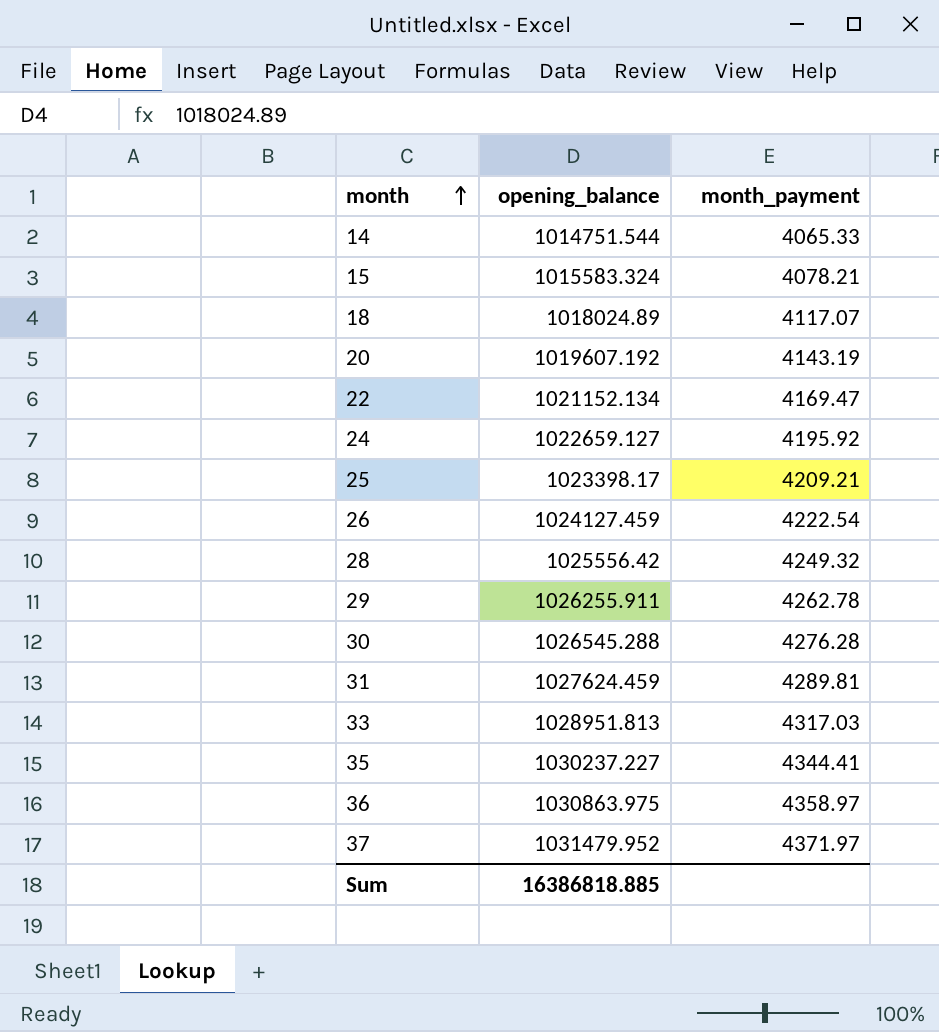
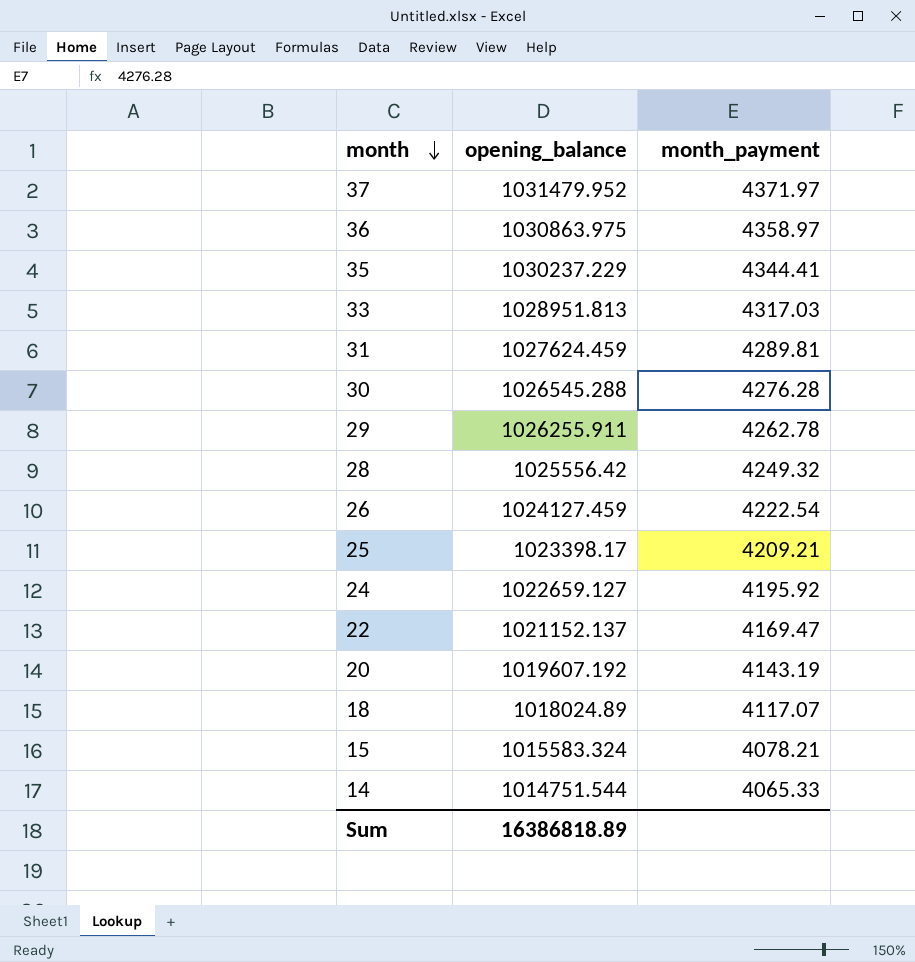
row order: month ascending -> month descending
35 | opening_balance: 1030237.227 -> 1030237.229
22 | opening_balance: 1021152.134 -> 1021152.137
Sum | opening_balance: 16386818.885 -> 16386818.89

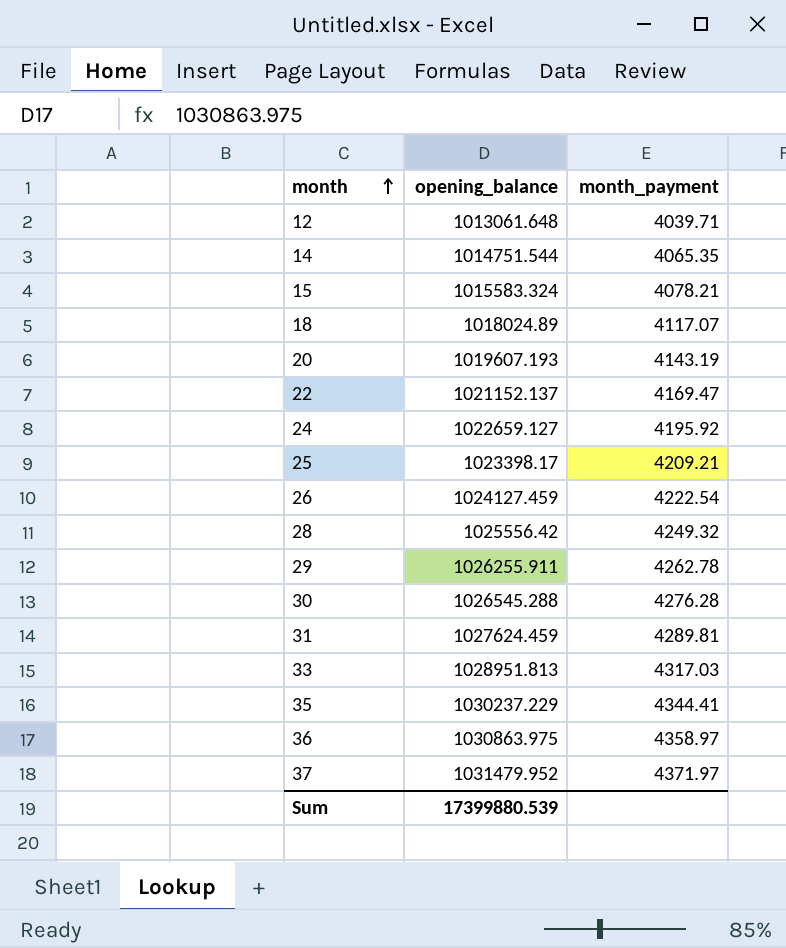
row order: month descending -> month ascending
row 12: none -> 1013061.648 | 4039.71
14 | month_payment: 4065.33 -> 4065.35
20 | opening_balance: 1019607.192 -> 1019607.193
Sum | opening_balance: 16386818.89 -> 17399880.539

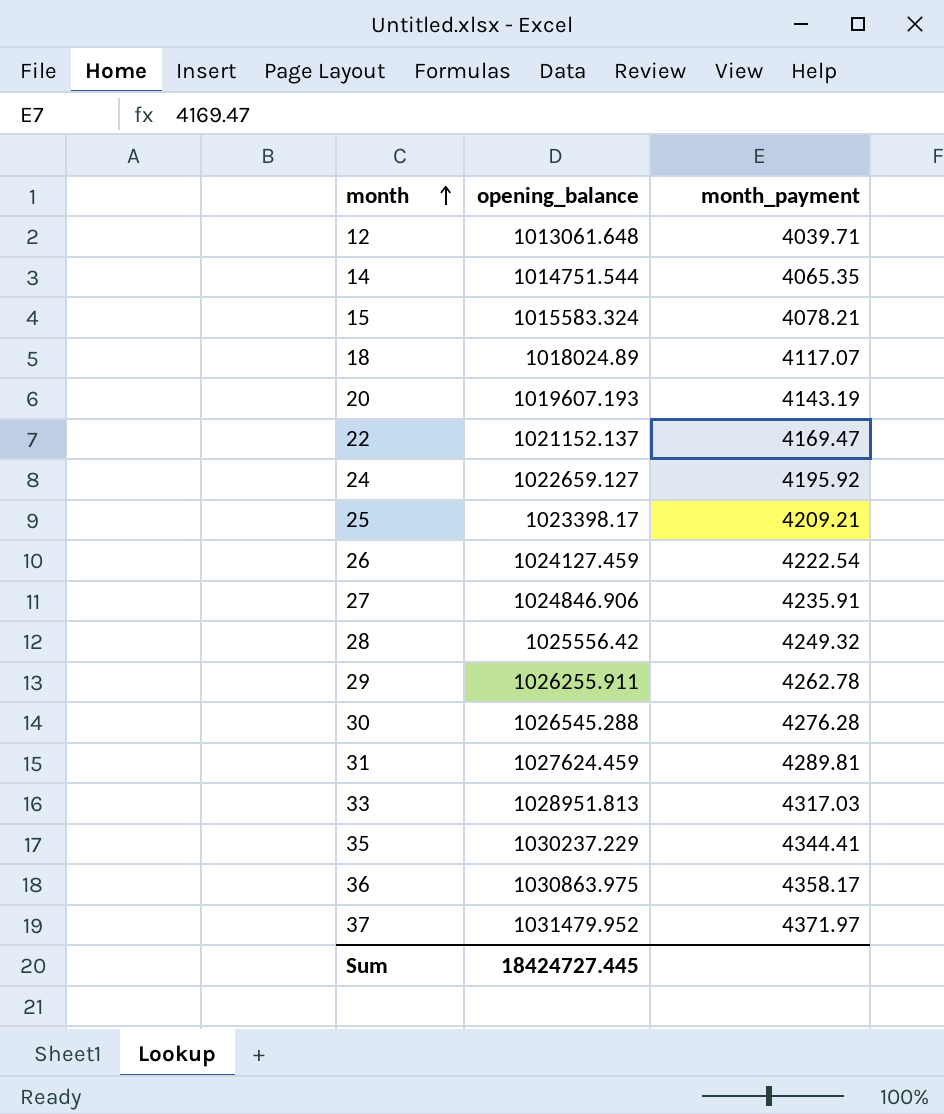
row 27: none -> 1024846.906 | 4235.91
36 | month_payment: 4358.97 -> 4358.17
Sum | opening_balance: 17399880.539 -> 18424727.445

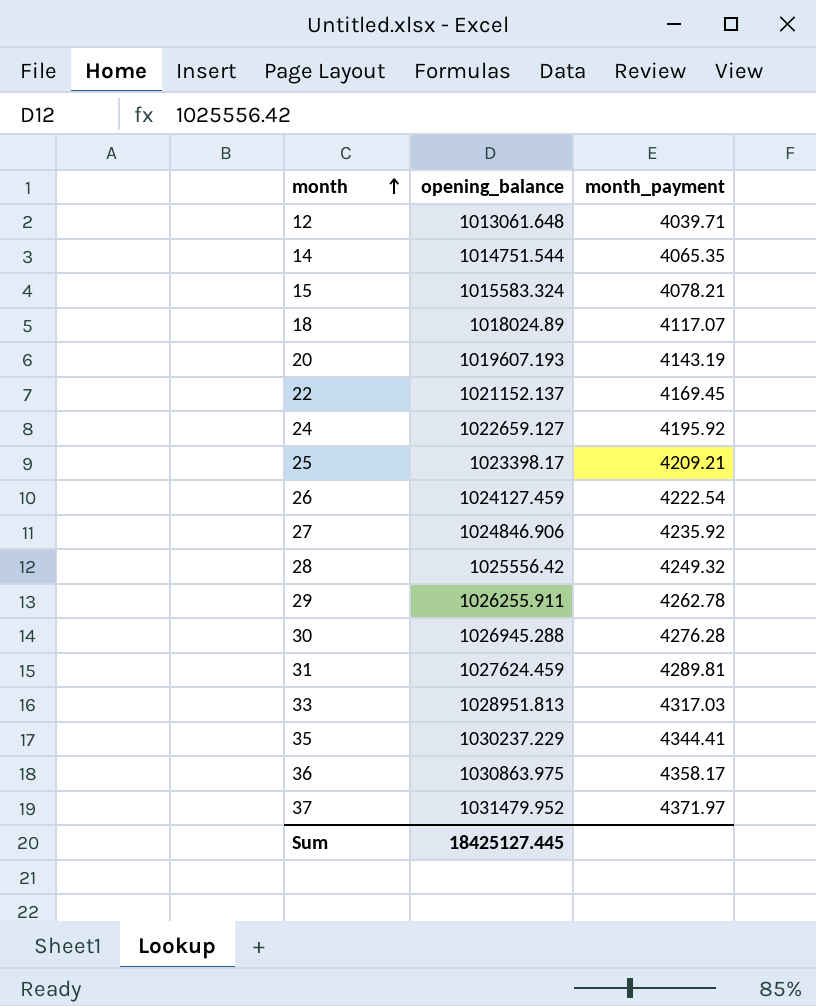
22 | month_payment: 4169.47 -> 4169.45
27 | month_payment: 4235.91 -> 4235.92
30 | opening_balance: 1026545.288 -> 1026945.288
Sum | opening_balance: 18424727.445 -> 18425127.445

